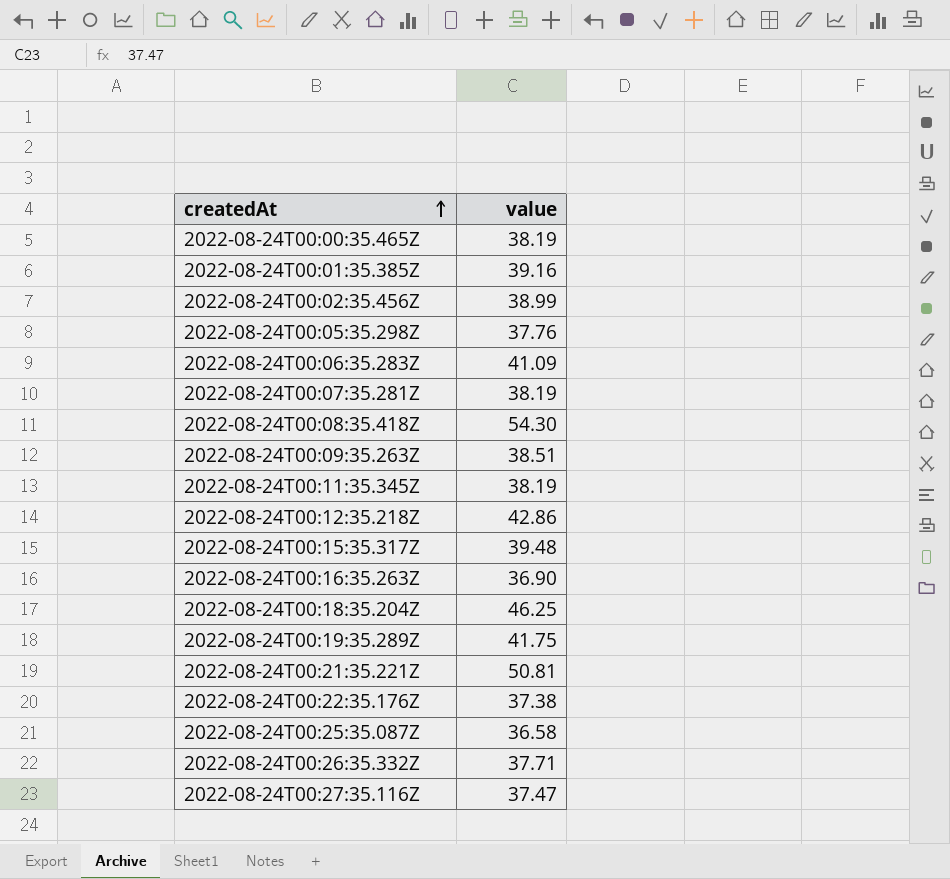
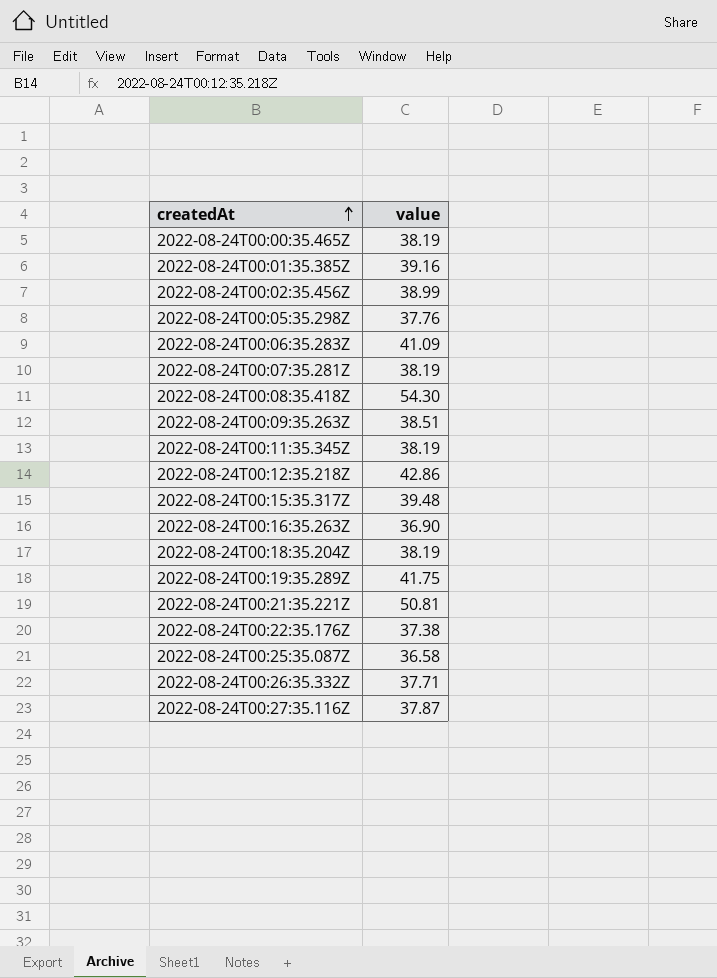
2022-08-24T00:18:35.204Z | value: 46.25 -> 38.19
2022-08-24T00:27:35.116Z | value: 37.47 -> 37.87

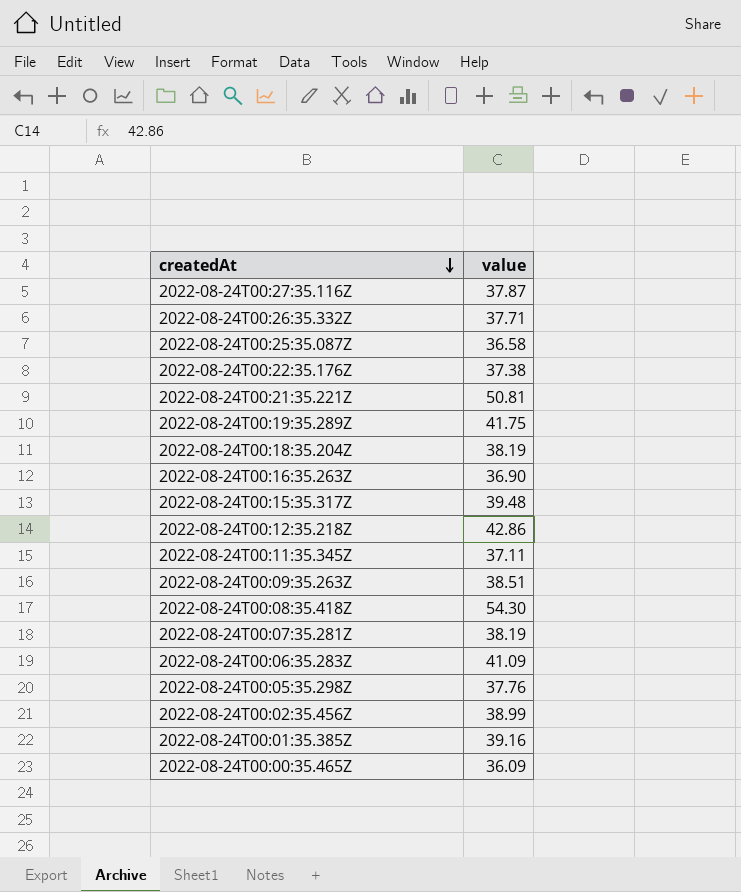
row order: createdAt ascending -> createdAt descending
2022-08-24T00:11:35.345Z | value: 38.19 -> 37.11
2022-08-24T00:00:35.465Z | value: 38.19 -> 36.09

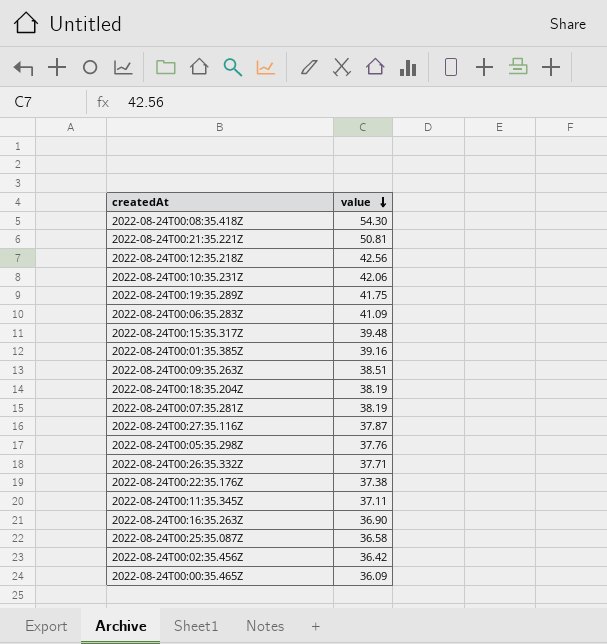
row order: createdAt descending -> value descending
2022-08-24T00:12:35.218Z | value: 42.86 -> 42.56
row 2022-08-24T00:10:35.231Z: none -> 42.06
2022-08-24T00:02:35.456Z | value: 38.99 -> 36.42

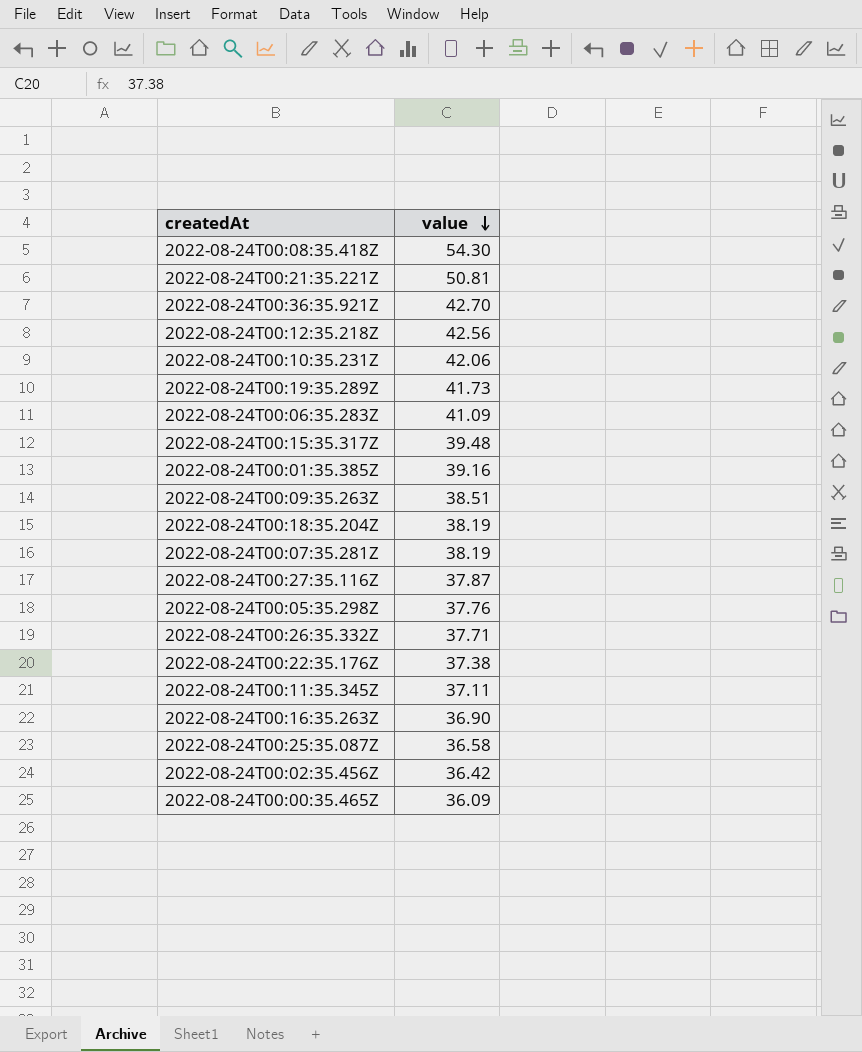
row 2022-08-24T00:36:35.921Z: none -> 42.70
2022-08-24T00:19:35.289Z | value: 41.75 -> 41.73

